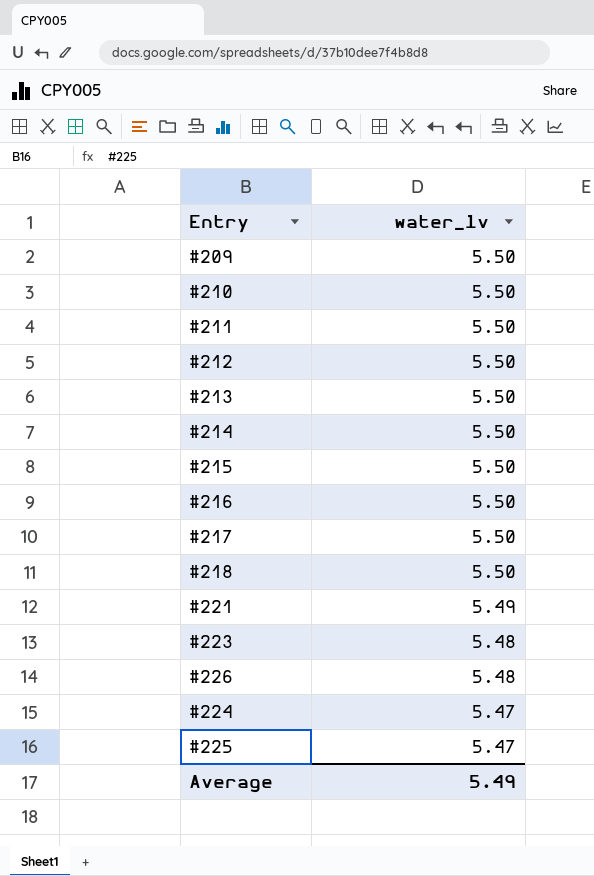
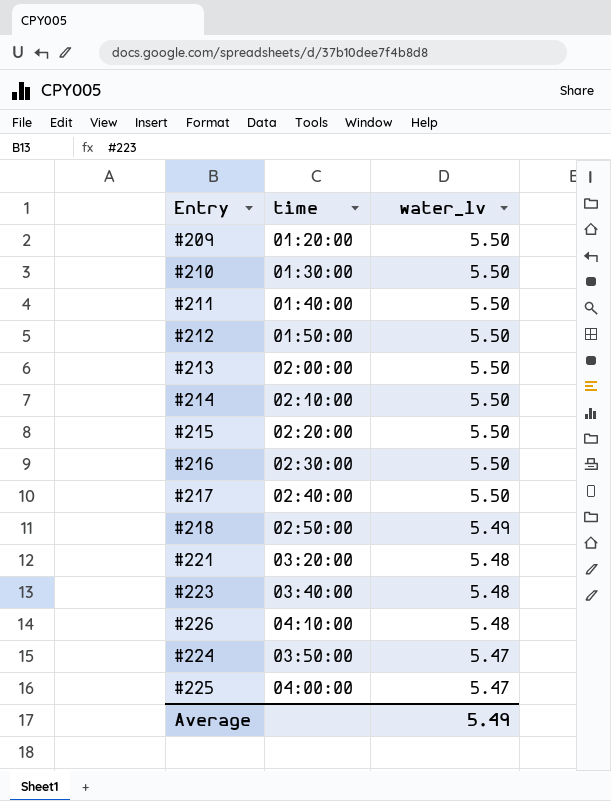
column time | position: none -> 2
#218 | water_lv: 5.50 -> 5.49
#221 | water_lv: 5.49 -> 5.48

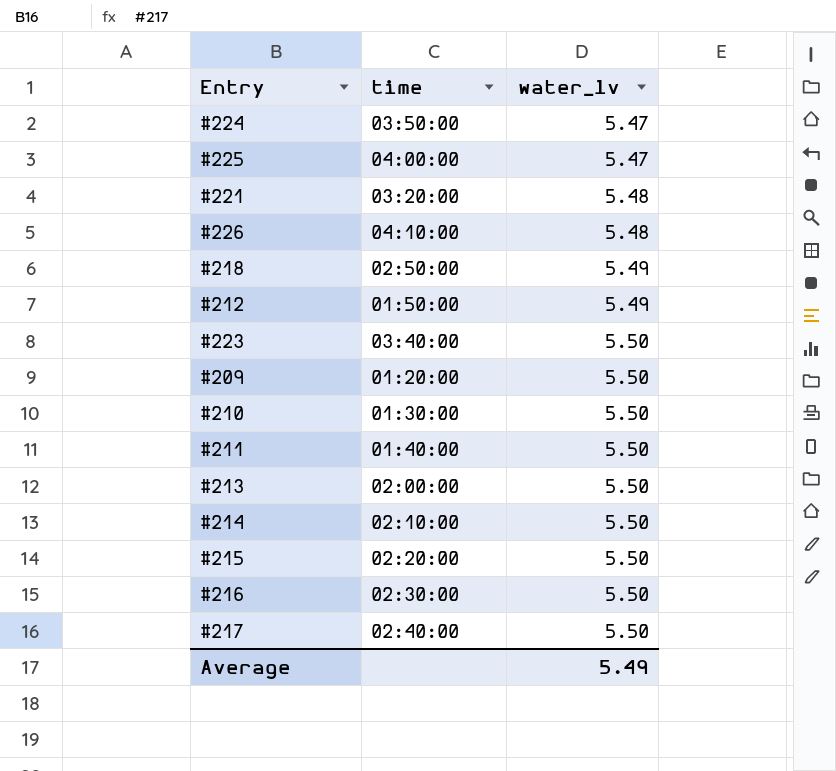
row order: water_lv descending -> water_lv ascending
#212 | water_lv: 5.50 -> 5.49
#223 | water_lv: 5.48 -> 5.50

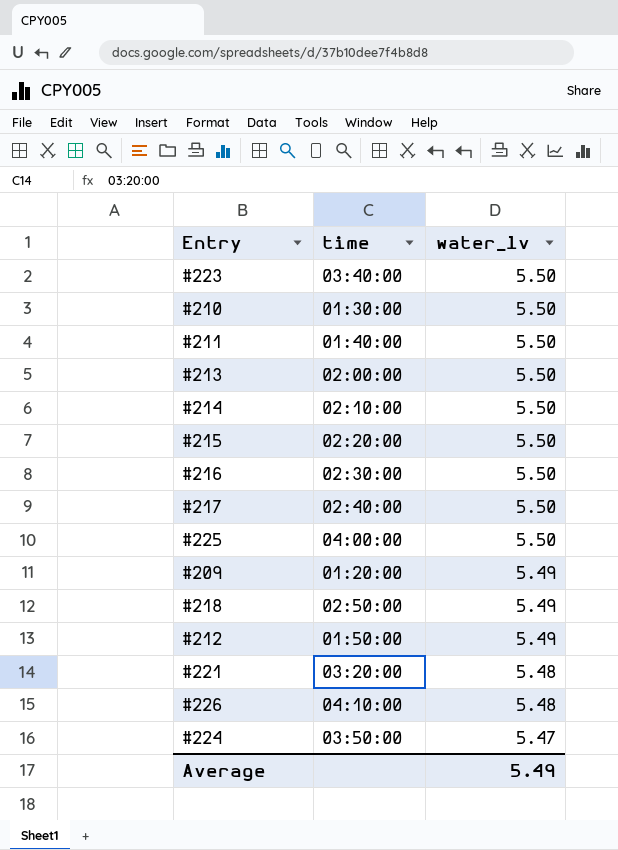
row order: water_lv ascending -> water_lv descending
#225 | water_lv: 5.47 -> 5.50
#209 | water_lv: 5.50 -> 5.49

